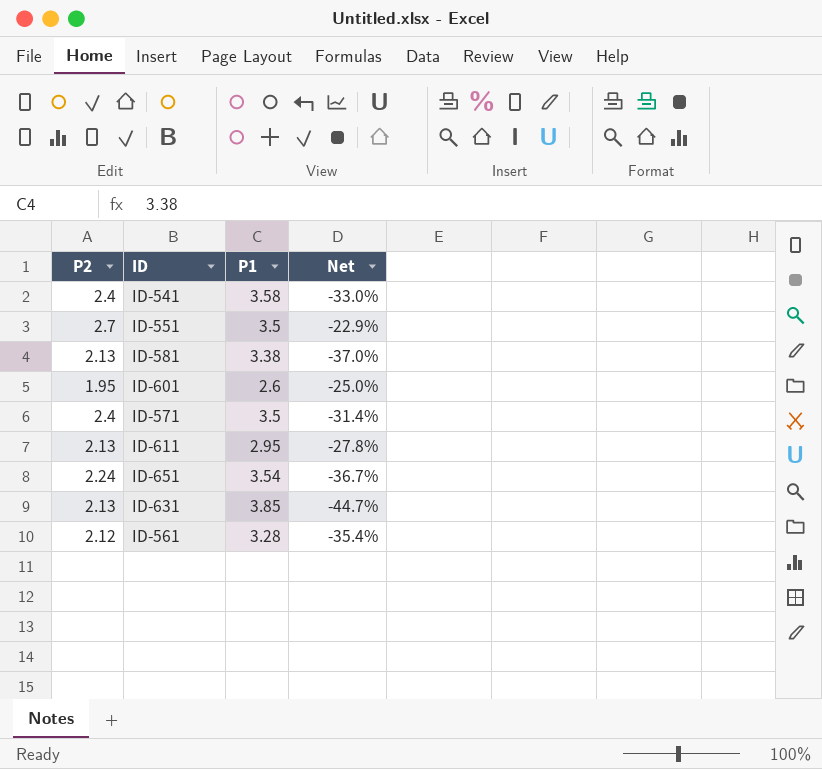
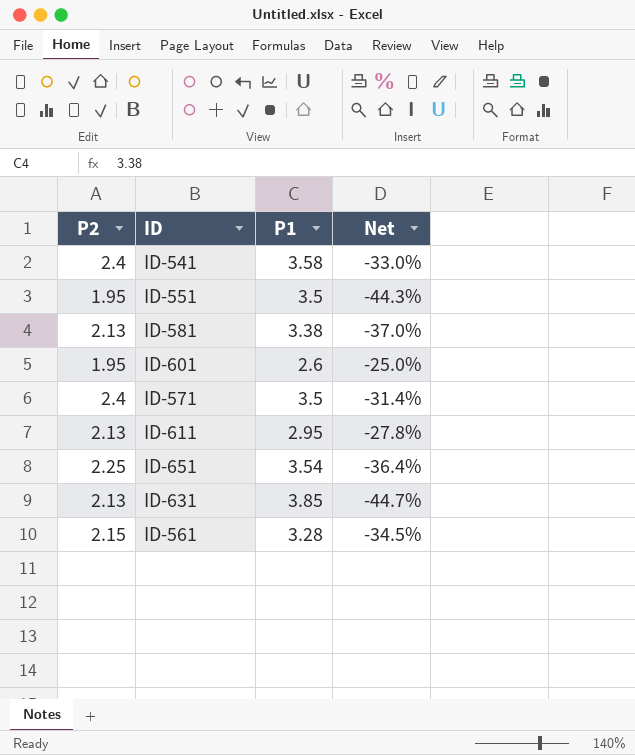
ID-551 | P2: 2.7 -> 1.95
ID-551 | Net: -22.9% -> -44.3%
ID-651 | P2: 2.24 -> 2.25
ID-651 | Net: -36.7% -> -36.4%
ID-561 | P2: 2.12 -> 2.15
ID-561 | Net: -35.4% -> -34.5%

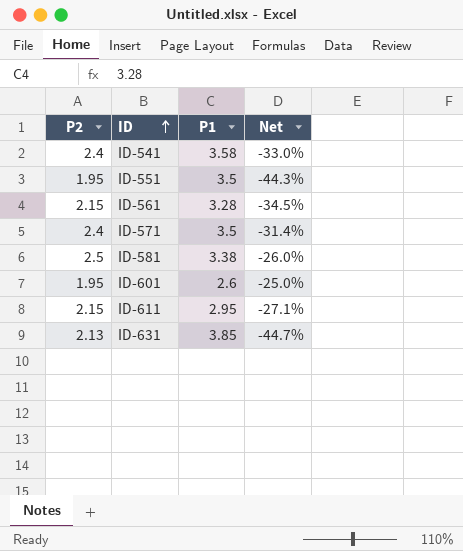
row order: none -> ID ascending
row ID-651: 2.25 | 3.54 | -36.4% -> none
ID-581 | P2: 2.13 -> 2.5
ID-581 | Net: -37.0% -> -26.0%
ID-611 | P2: 2.13 -> 2.15
ID-611 | Net: -27.8% -> -27.1%

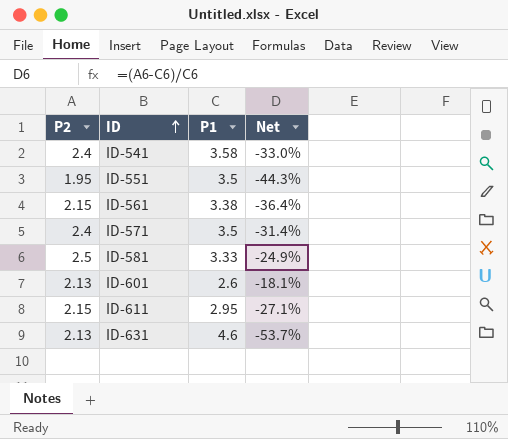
ID-561 | P1: 3.28 -> 3.38
ID-561 | Net: -34.5% -> -36.4%
ID-581 | P1: 3.38 -> 3.33
ID-581 | Net: -26.0% -> -24.9%
ID-601 | P2: 1.95 -> 2.13
ID-601 | Net: -25.0% -> -18.1%
ID-631 | P1: 3.85 -> 4.6
ID-631 | Net: -44.7% -> -53.7%

